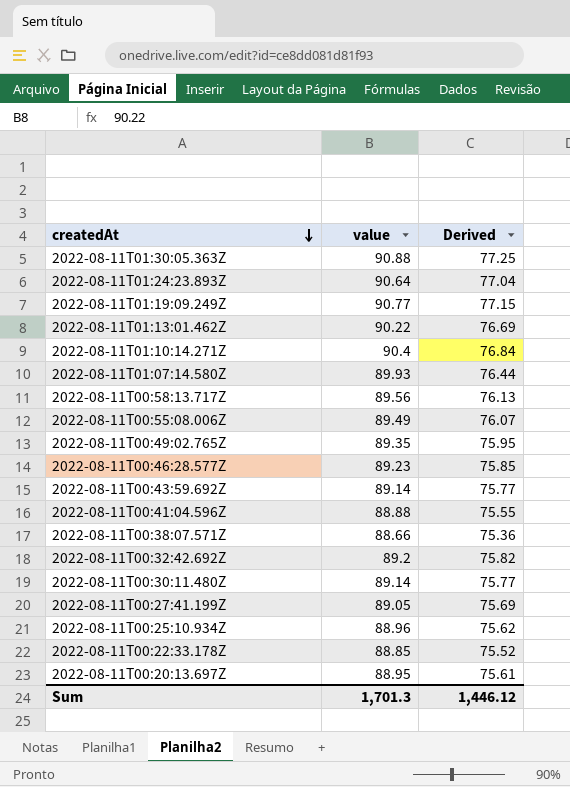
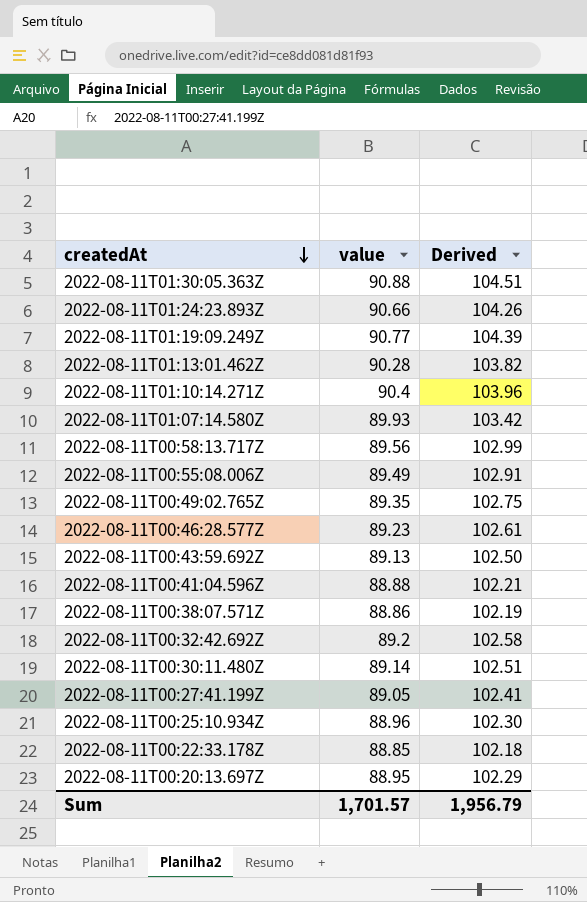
column Derived | formula: [value] * 0.85 -> [value] * 1.15
2022-08-11T01:24:23.893Z | value: 90.64 -> 90.66
2022-08-11T01:13:01.462Z | value: 90.22 -> 90.28
2022-08-11T00:43:59.692Z | value: 89.14 -> 89.13
2022-08-11T00:38:07.571Z | value: 88.66 -> 88.86
Sum | value: 1,701.3 -> 1,701.57
Sum | Derived: 1,446.12 -> 1,956.79

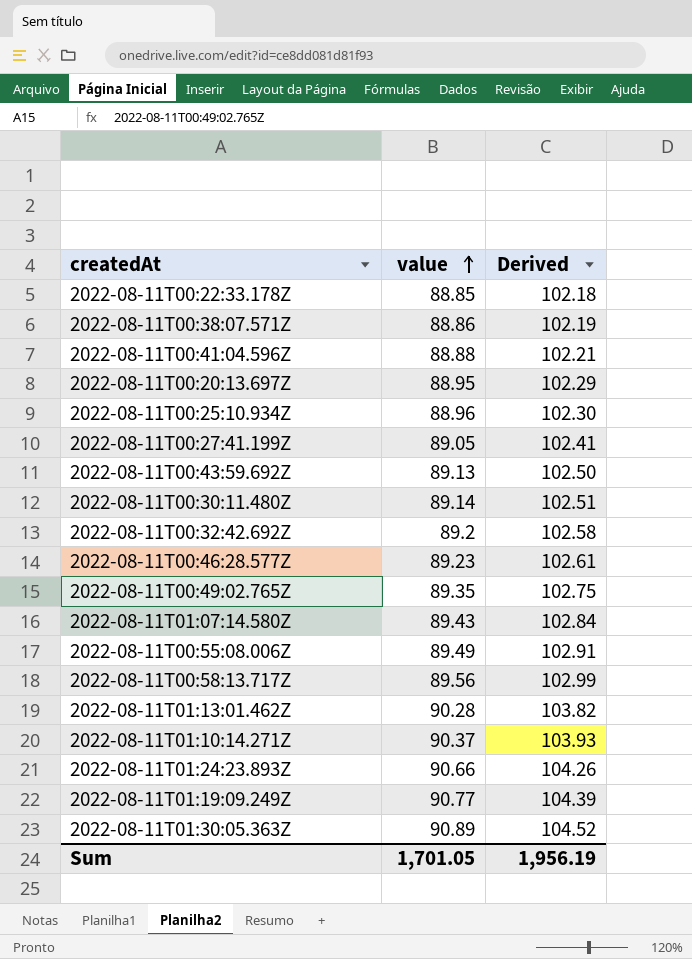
row order: createdAt descending -> value ascending
2022-08-11T01:07:14.580Z | value: 89.93 -> 89.43
2022-08-11T01:07:14.580Z | Derived: 103.42 -> 102.84
2022-08-11T01:10:14.271Z | value: 90.4 -> 90.37
2022-08-11T01:10:14.271Z | Derived: 103.96 -> 103.93
2022-08-11T01:30:05.363Z | value: 90.88 -> 90.89
2022-08-11T01:30:05.363Z | Derived: 104.51 -> 104.52
Sum | value: 1,701.57 -> 1,701.05
Sum | Derived: 1,956.79 -> 1,956.19

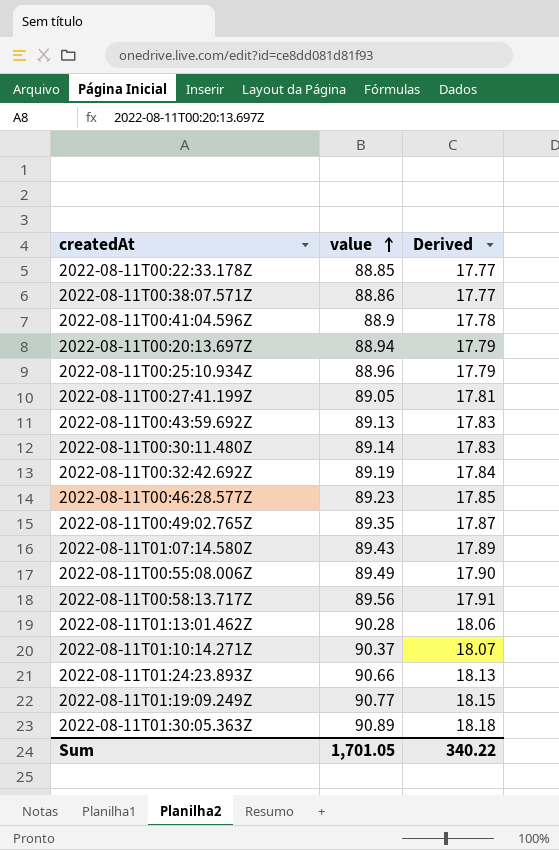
column Derived | formula: [value] * 1.15 -> [value] * 0.2
2022-08-11T00:41:04.596Z | value: 88.88 -> 88.9
2022-08-11T00:20:13.697Z | value: 88.95 -> 88.94
2022-08-11T00:32:42.692Z | value: 89.2 -> 89.19
Sum | Derived: 1,956.19 -> 340.22

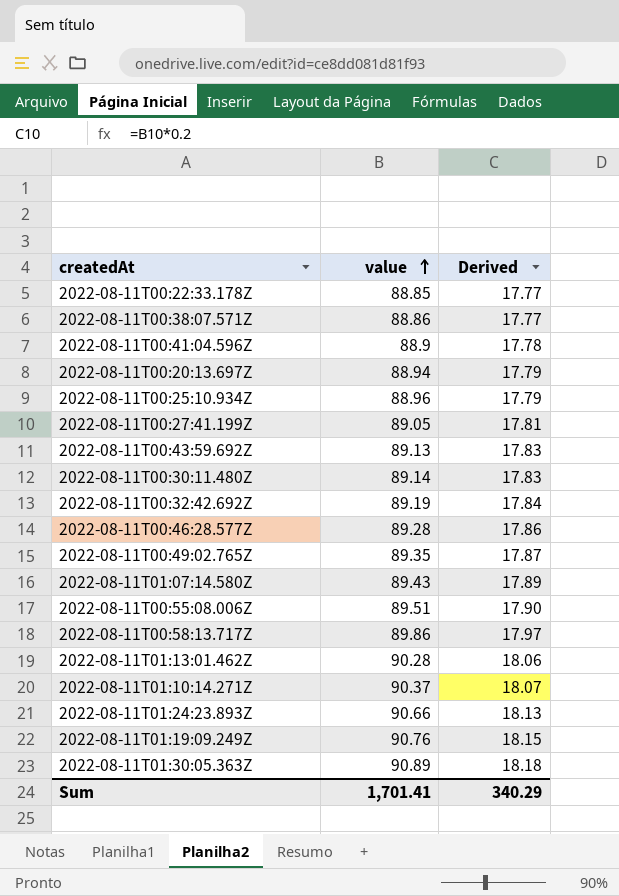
2022-08-11T00:46:28.577Z | value: 89.23 -> 89.28
2022-08-11T00:46:28.577Z | Derived: 17.85 -> 17.86
2022-08-11T00:55:08.006Z | value: 89.49 -> 89.51
2022-08-11T00:58:13.717Z | value: 89.56 -> 89.86
2022-08-11T00:58:13.717Z | Derived: 17.91 -> 17.97
2022-08-11T01:19:09.249Z | value: 90.77 -> 90.76
Sum | value: 1,701.05 -> 1,701.41
Sum | Derived: 340.22 -> 340.29

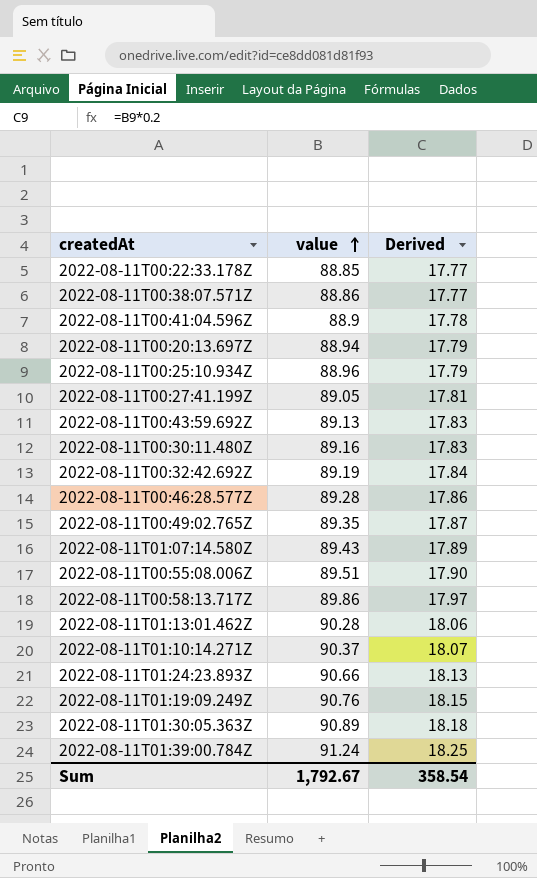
2022-08-11T00:30:11.480Z | value: 89.14 -> 89.16
row 2022-08-11T01:39:00.784Z: none -> 91.24 | 18.25
Sum | value: 1,701.41 -> 1,792.67
Sum | Derived: 340.29 -> 358.54

